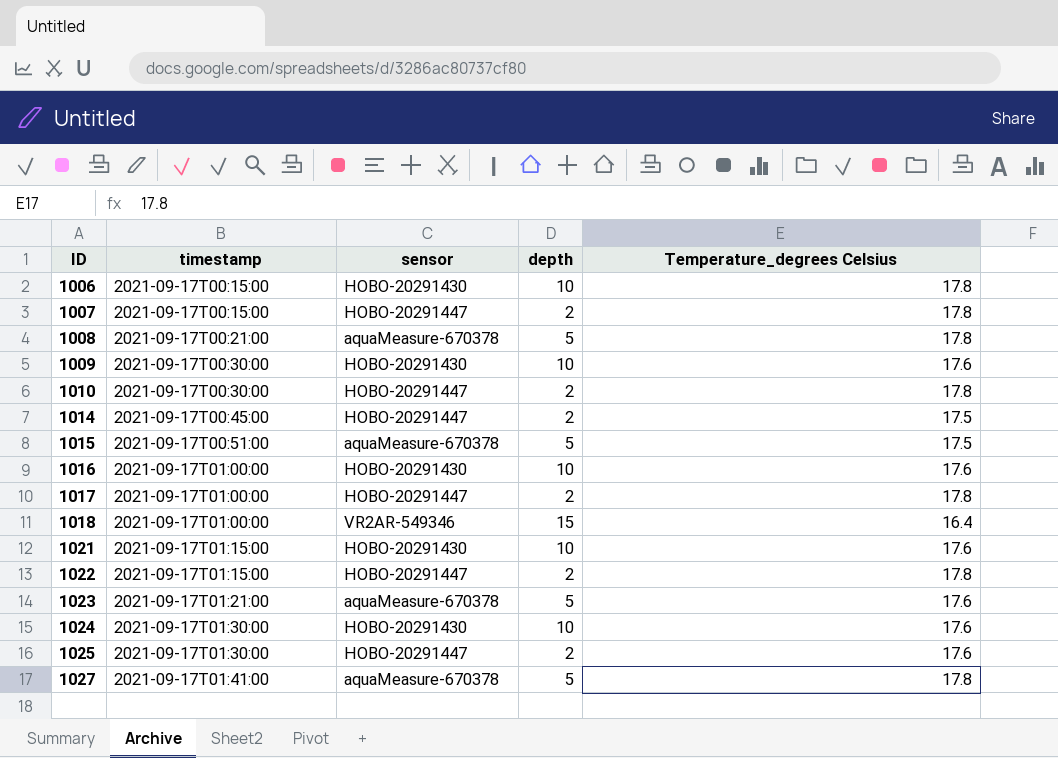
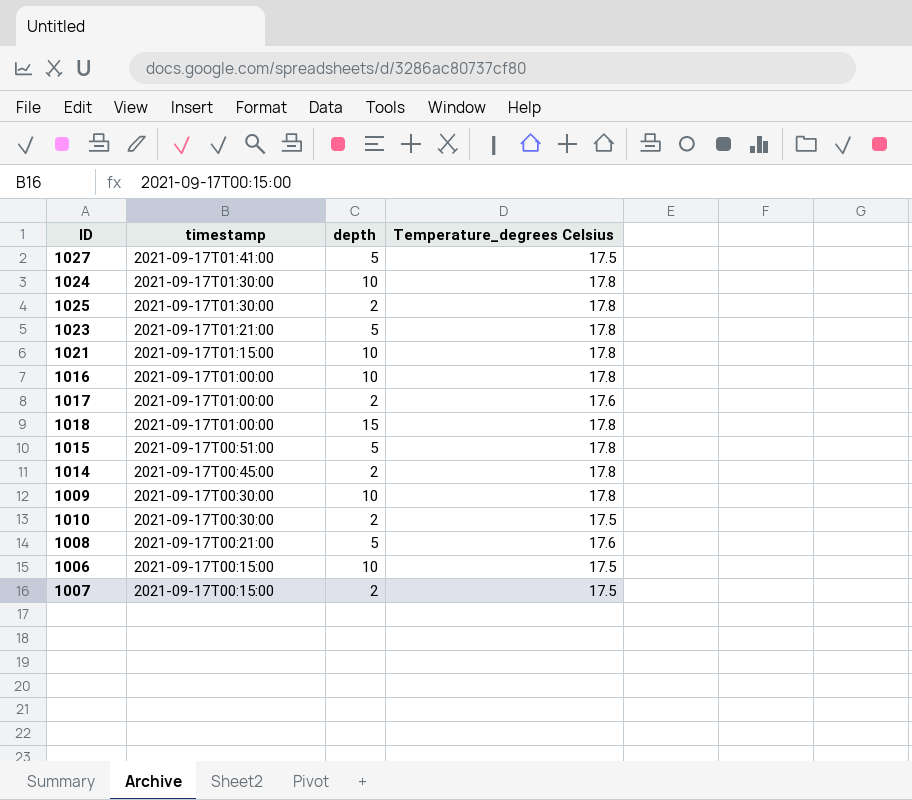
row order: ID ascending -> timestamp descending
column sensor | position: 3 -> none
row 1022: 2021-09-17T01:15:00 | HOBO-20291447 | 2 | 17.8 -> none
1027 | Temperature_degrees Celsius: 17.8 -> 17.5
1024 | Temperature_degrees Celsius: 17.6 -> 17.8
1025 | Temperature_degrees Celsius: 17.6 -> 17.8
1023 | Temperature_degrees Celsius: 17.6 -> 17.8
1021 | Temperature_degrees Celsius: 17.6 -> 17.8
1016 | Temperature_degrees Celsius: 17.6 -> 17.8
1017 | Temperature_degrees Celsius: 17.8 -> 17.6
1018 | Temperature_degrees Celsius: 16.4 -> 17.8
1015 | Temperature_degrees Celsius: 17.5 -> 17.8
1014 | Temperature_degrees Celsius: 17.5 -> 17.8
1009 | Temperature_degrees Celsius: 17.6 -> 17.8
1010 | Temperature_degrees Celsius: 17.8 -> 17.5
1008 | Temperature_degrees Celsius: 17.8 -> 17.6
1006 | Temperature_degrees Celsius: 17.8 -> 17.5
1007 | Temperature_degrees Celsius: 17.8 -> 17.5

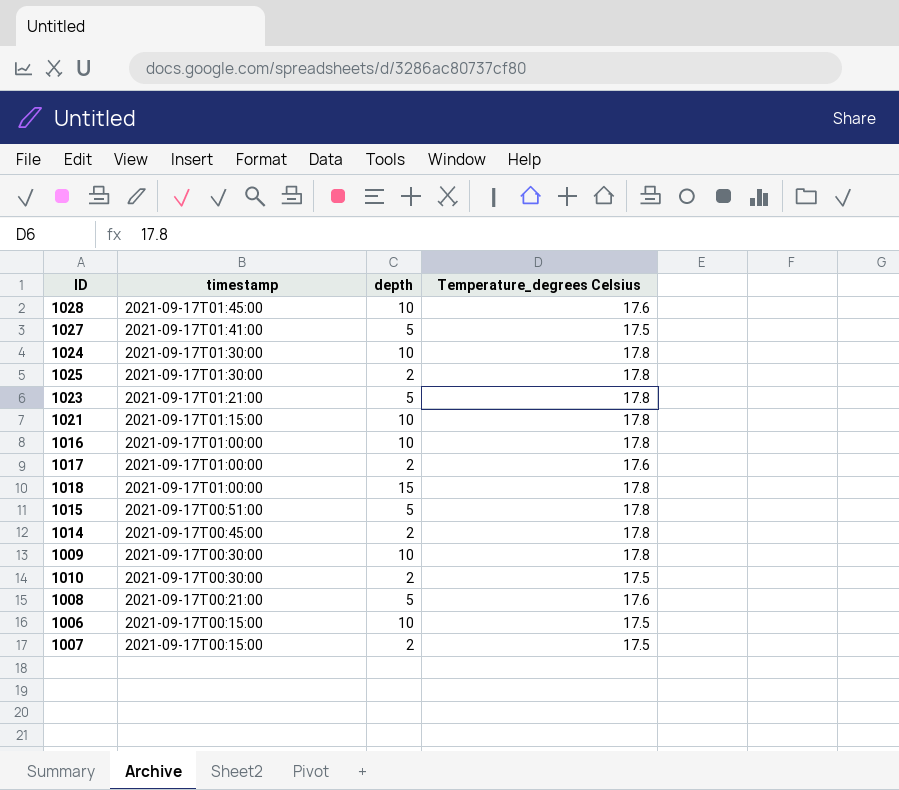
row 1028: none -> 2021-09-17T01:45:00 | 10 | 17.6

